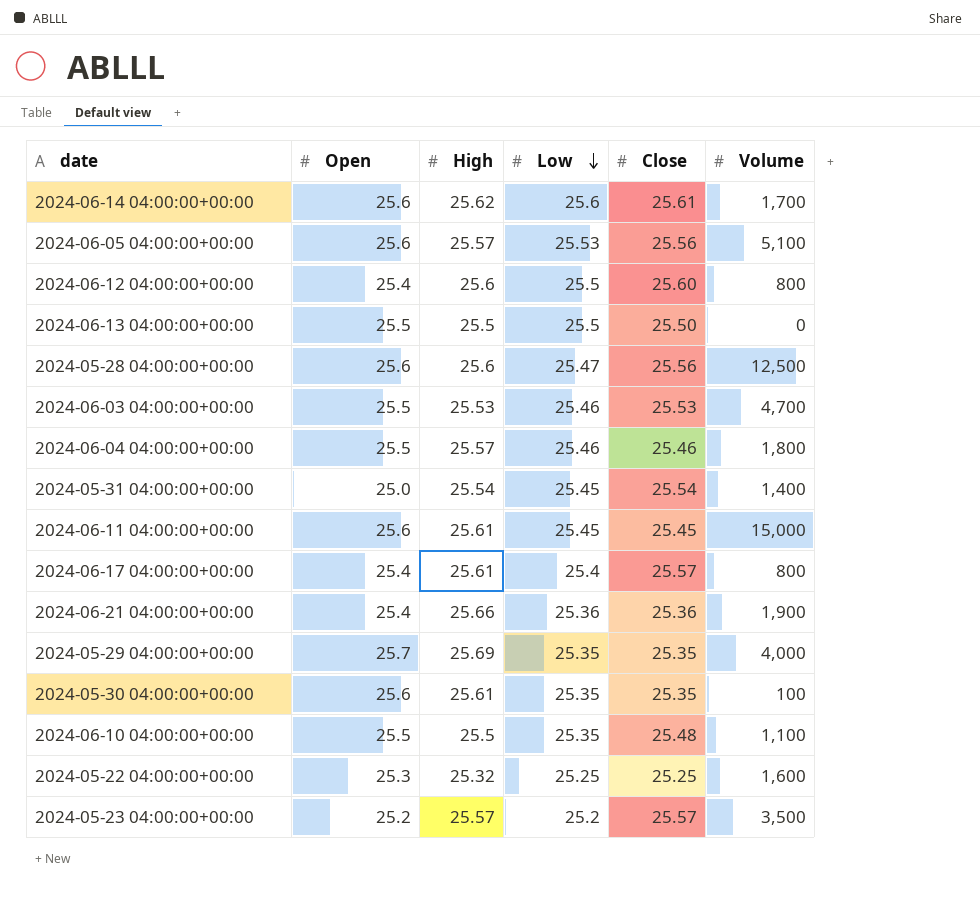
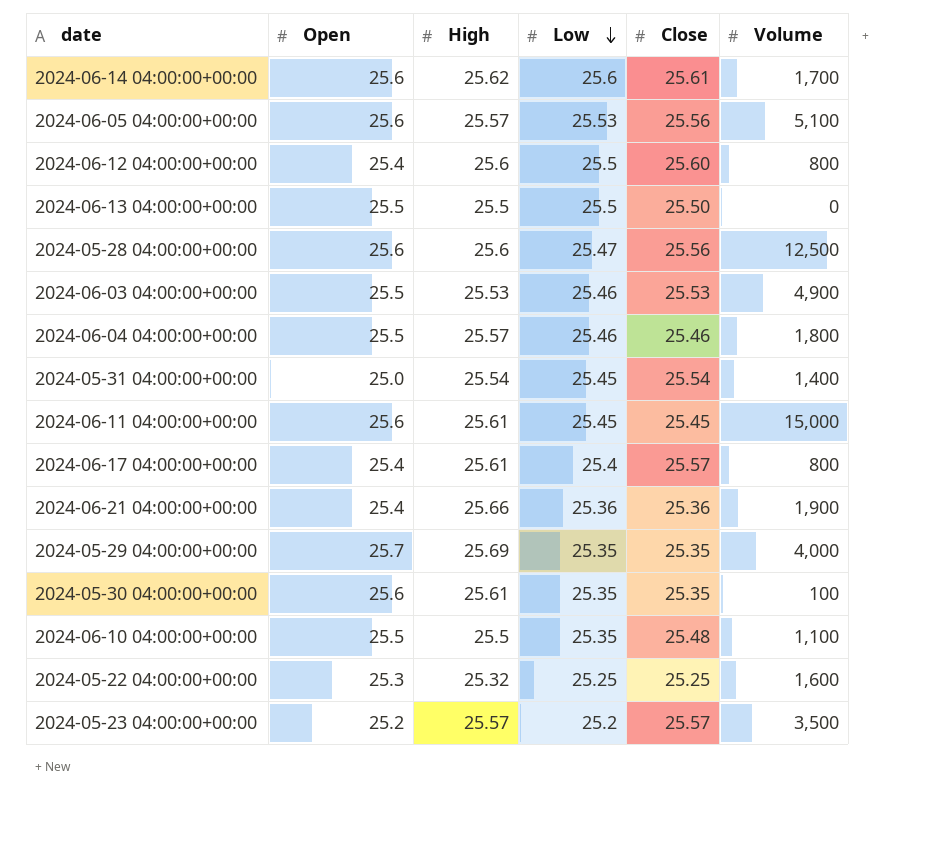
2024-06-03 04:00:00+00:00 | Volume: 4,700 -> 4,900

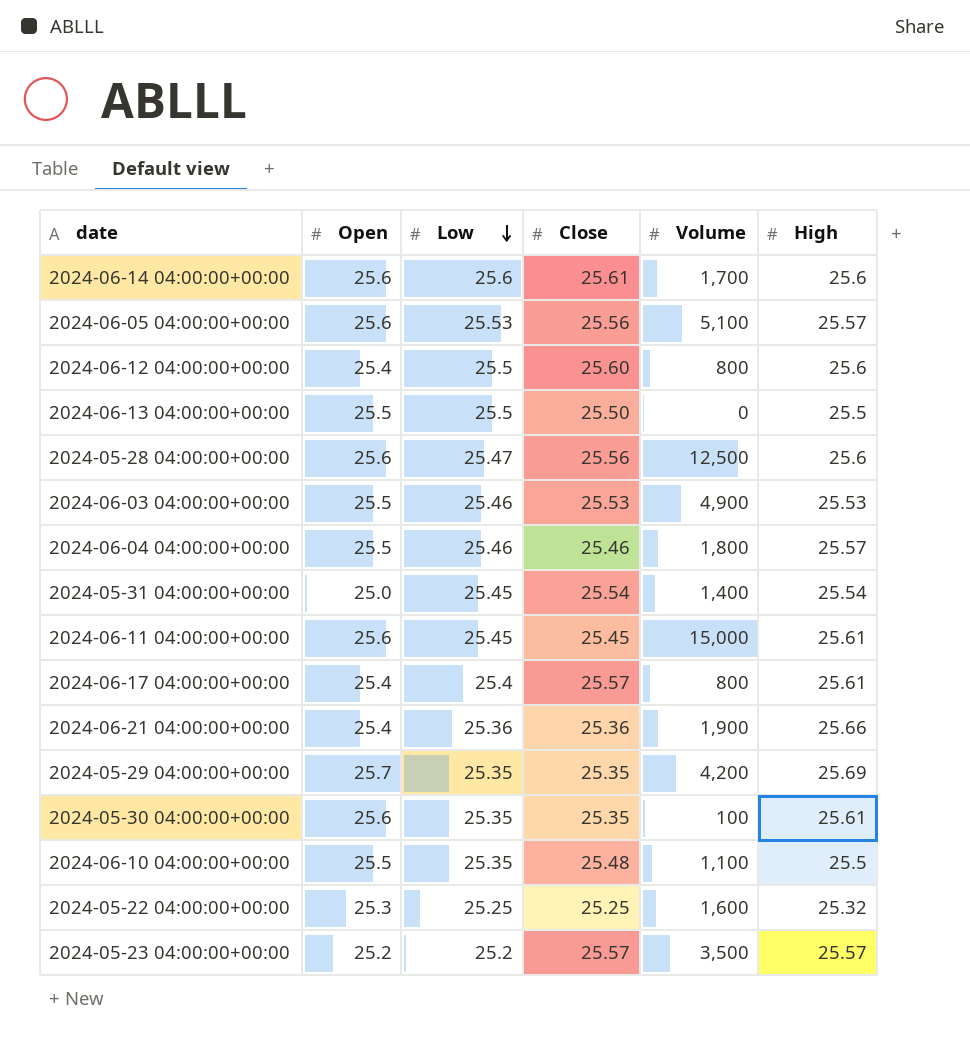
column High | position: 3 -> 6
2024-06-14 04:00:00+00:00 | High: 25.62 -> 25.6
2024-05-29 04:00:00+00:00 | Volume: 4,000 -> 4,200

